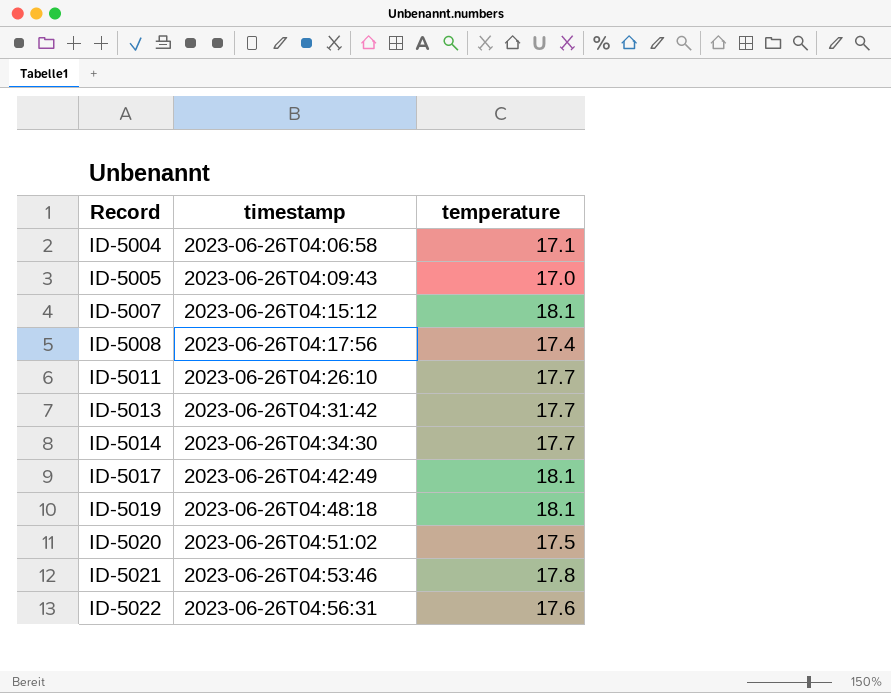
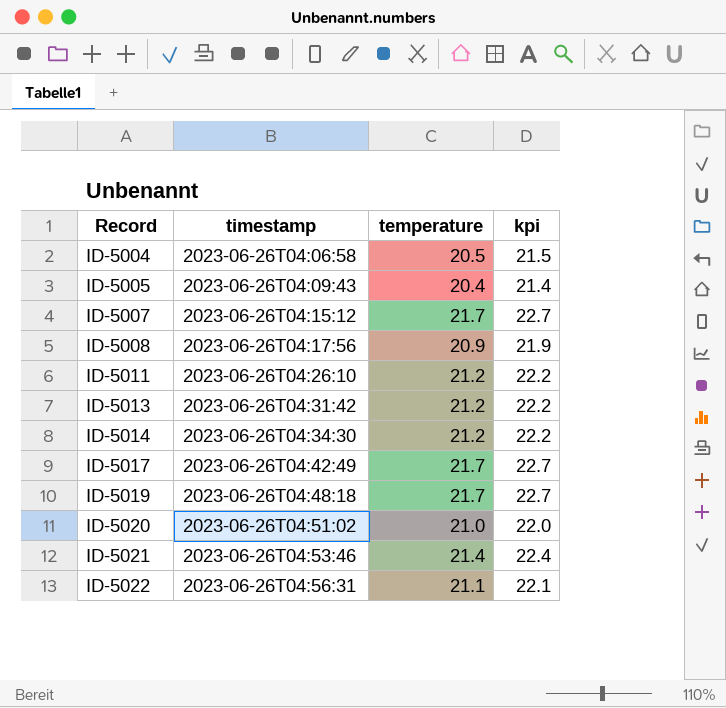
column kpi | formula: none -> [temperature] + 1
ID-5004 | temperature: 17.1 -> 20.5
ID-5005 | temperature: 17.0 -> 20.4
ID-5007 | temperature: 18.1 -> 21.7
ID-5008 | temperature: 17.4 -> 20.9
ID-5011 | temperature: 17.7 -> 21.2
ID-5013 | temperature: 17.7 -> 21.2
ID-5014 | temperature: 17.7 -> 21.2
ID-5017 | temperature: 18.1 -> 21.7
ID-5019 | temperature: 18.1 -> 21.7
ID-5020 | temperature: 17.5 -> 21.0
ID-5021 | temperature: 17.8 -> 21.4
ID-5022 | temperature: 17.6 -> 21.1

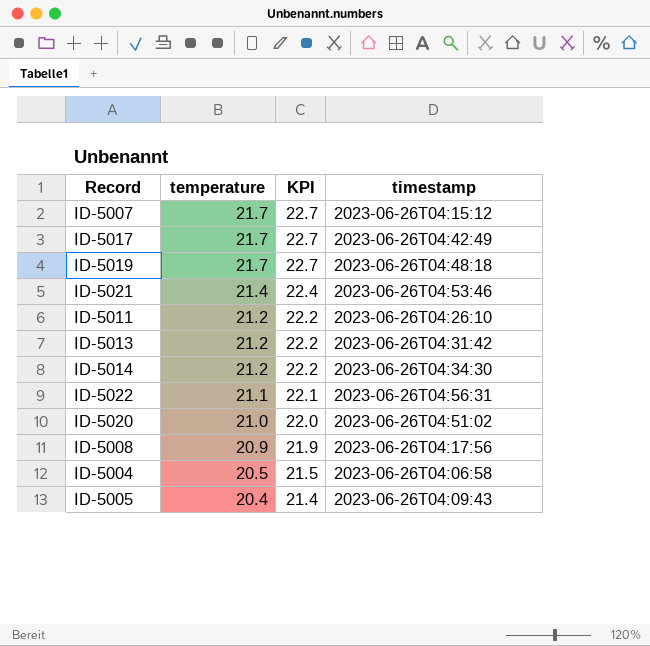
row order: Record ascending -> temperature descending
column name: kpi -> KPI
column timestamp | position: 2 -> 4

